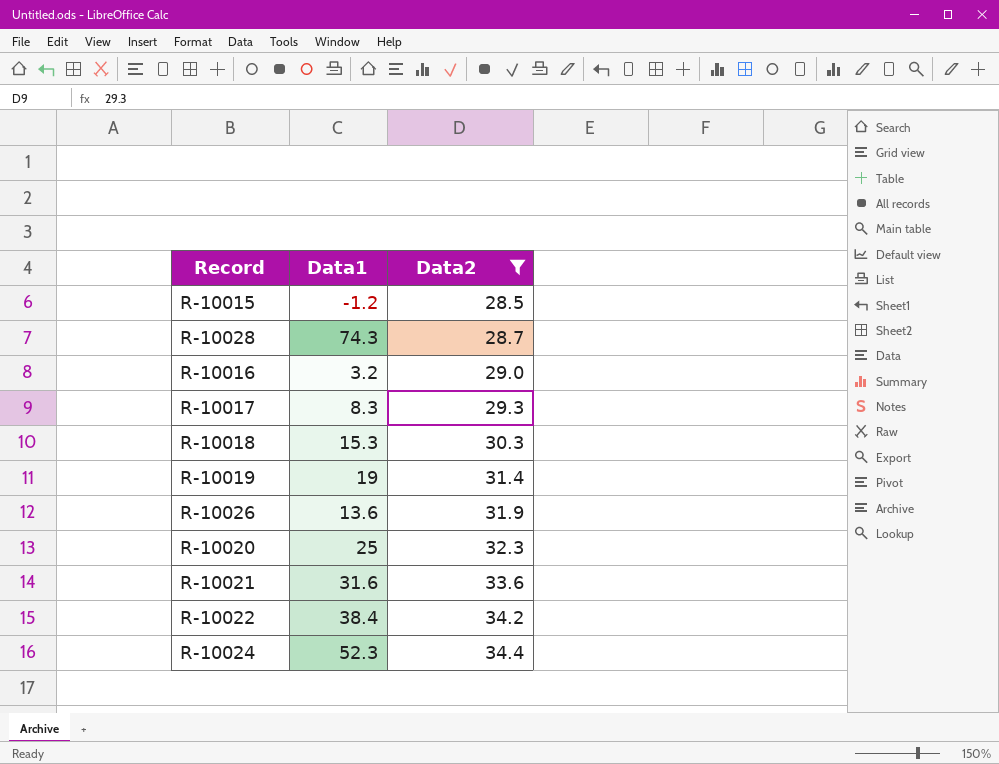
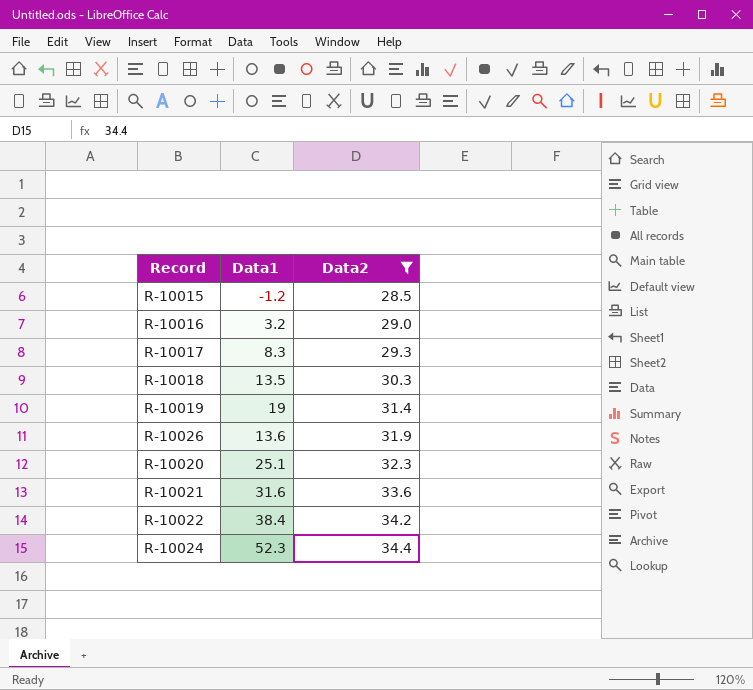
row R-10028: 74.3 | 28.7 -> none
R-10018 | Data1: 15.3 -> 13.5
R-10020 | Data1: 25 -> 25.1

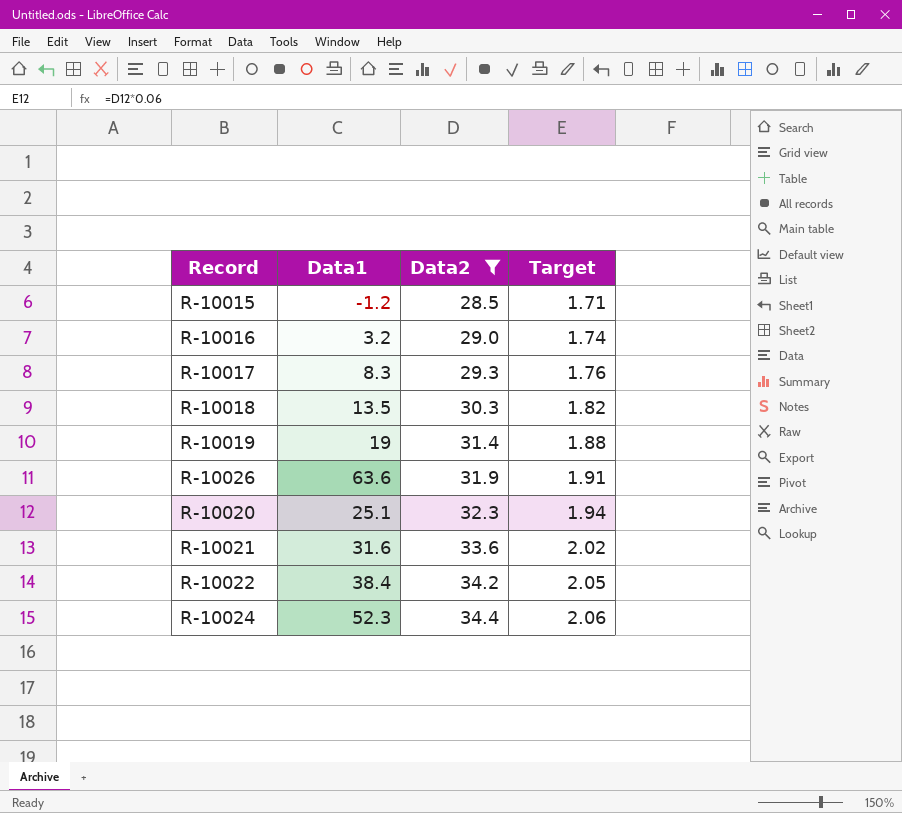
column Target | formula: none -> [Data2] * 0.06
R-10026 | Data1: 13.6 -> 63.6

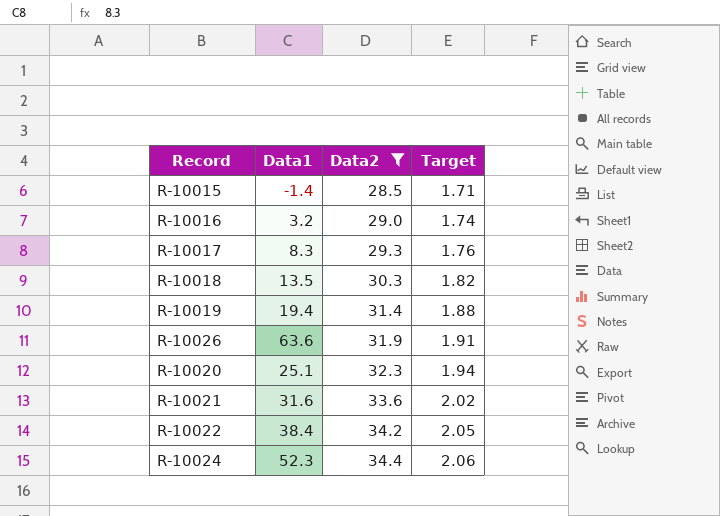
R-10015 | Data1: -1.2 -> -1.4
R-10019 | Data1: 19 -> 19.4

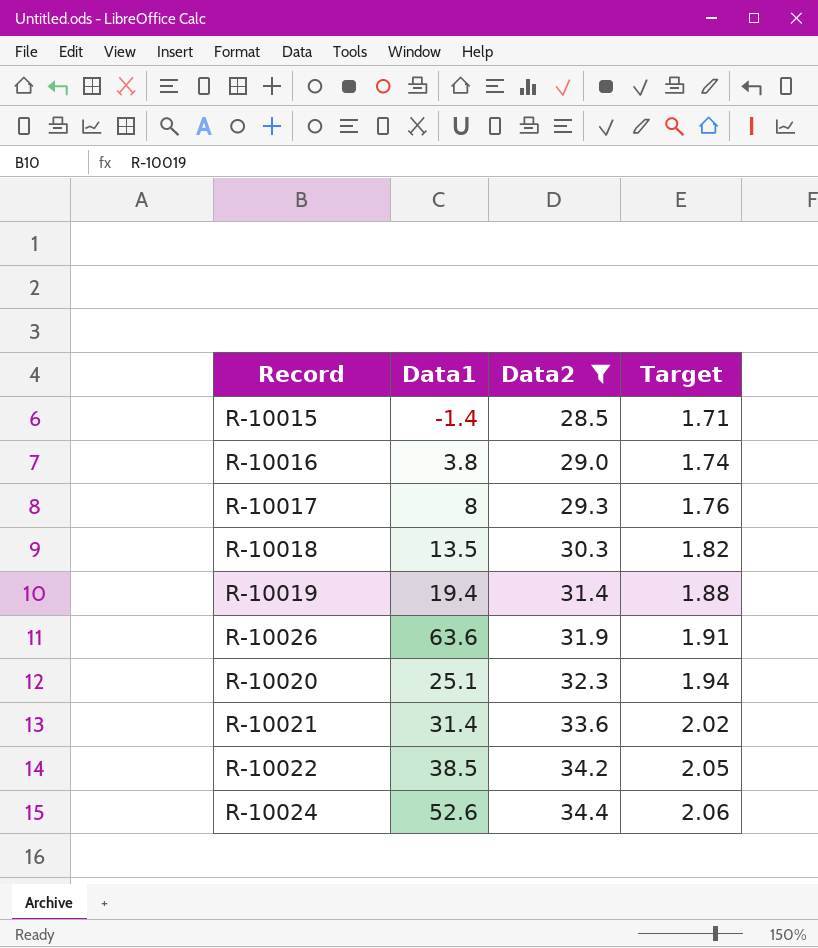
R-10016 | Data1: 3.2 -> 3.8
R-10017 | Data1: 8.3 -> 8
R-10021 | Data1: 31.6 -> 31.4
R-10022 | Data1: 38.4 -> 38.5
R-10024 | Data1: 52.3 -> 52.6

